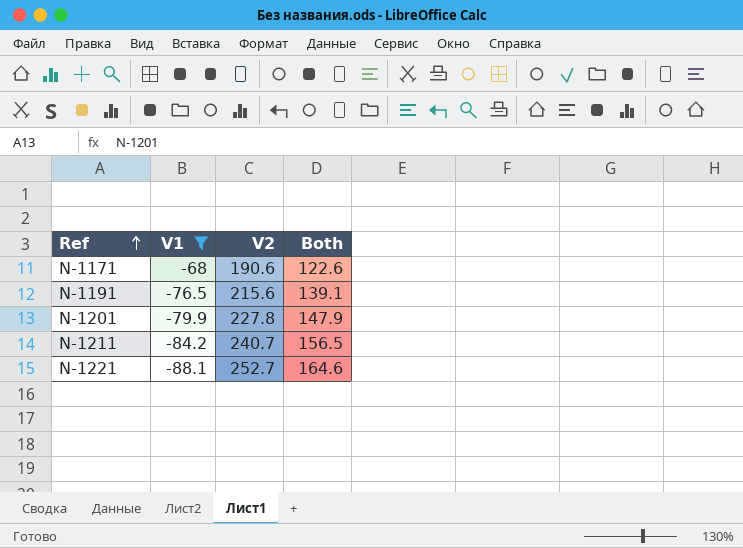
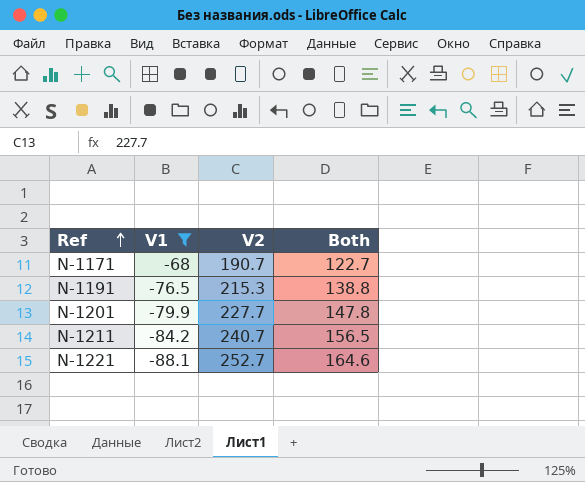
N-1171 | V2: 190.6 -> 190.7
N-1171 | Both: 122.6 -> 122.7
N-1191 | V2: 215.6 -> 215.3
N-1191 | Both: 139.1 -> 138.8
N-1201 | V2: 227.8 -> 227.7
N-1201 | Both: 147.9 -> 147.8

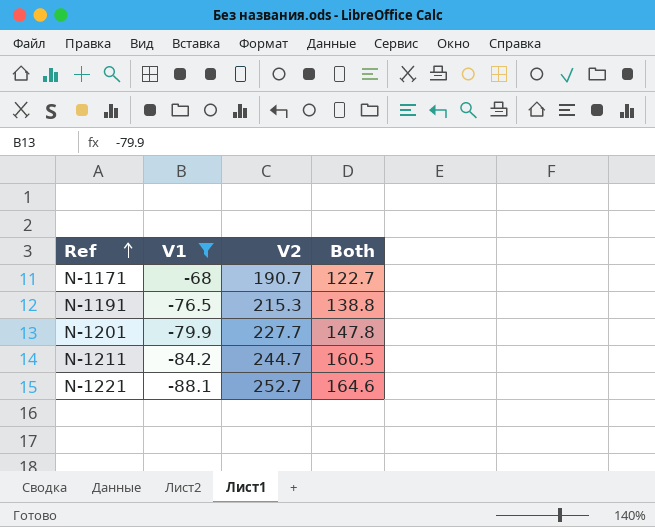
N-1211 | V2: 240.7 -> 244.7
N-1211 | Both: 156.5 -> 160.5

